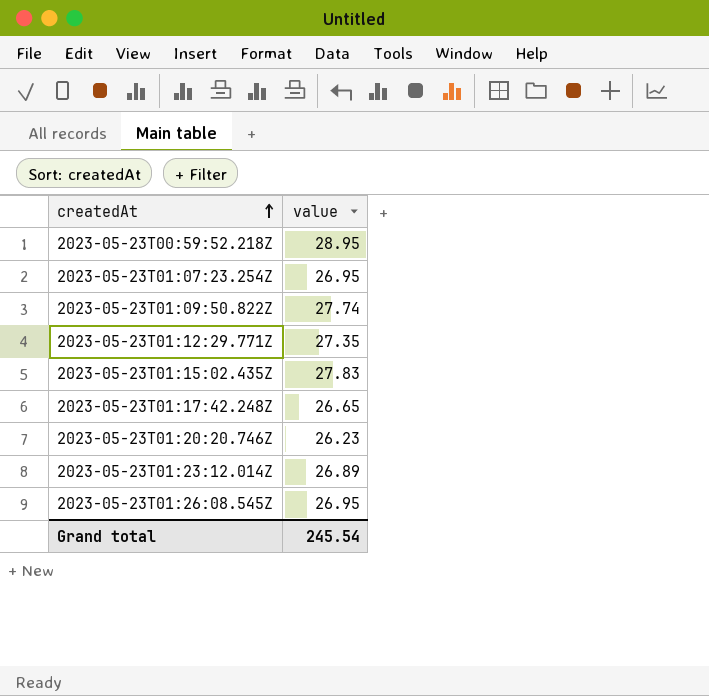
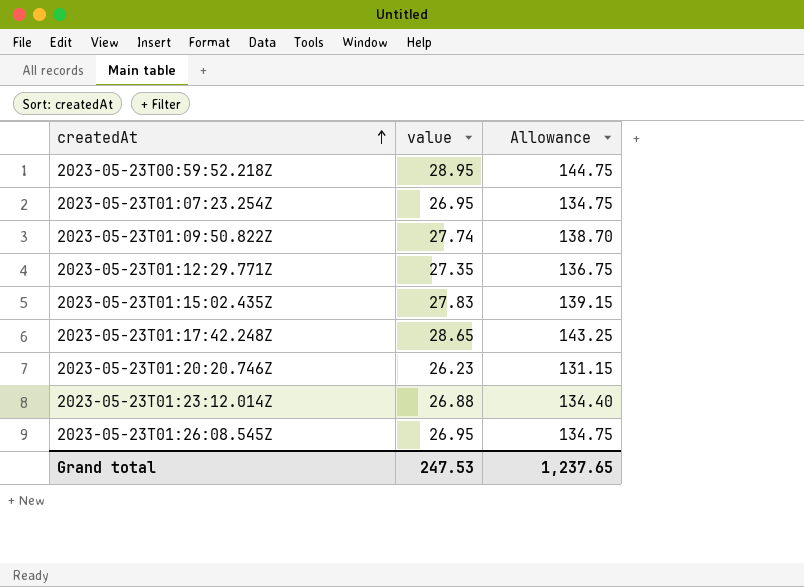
column Allowance | formula: none -> [value] * 5
2023-05-23T01:17:42.248Z | value: 26.65 -> 28.65
2023-05-23T01:23:12.014Z | value: 26.89 -> 26.88
Grand total | value: 245.54 -> 247.53

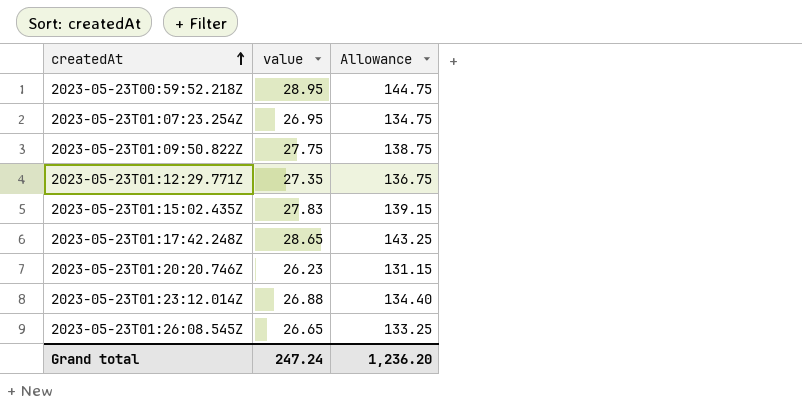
2023-05-23T01:09:50.822Z | value: 27.74 -> 27.75
2023-05-23T01:09:50.822Z | Allowance: 138.70 -> 138.75
2023-05-23T01:26:08.545Z | value: 26.95 -> 26.65
2023-05-23T01:26:08.545Z | Allowance: 134.75 -> 133.25
Grand total | value: 247.53 -> 247.24
Grand total | Allowance: 1,237.65 -> 1,236.20

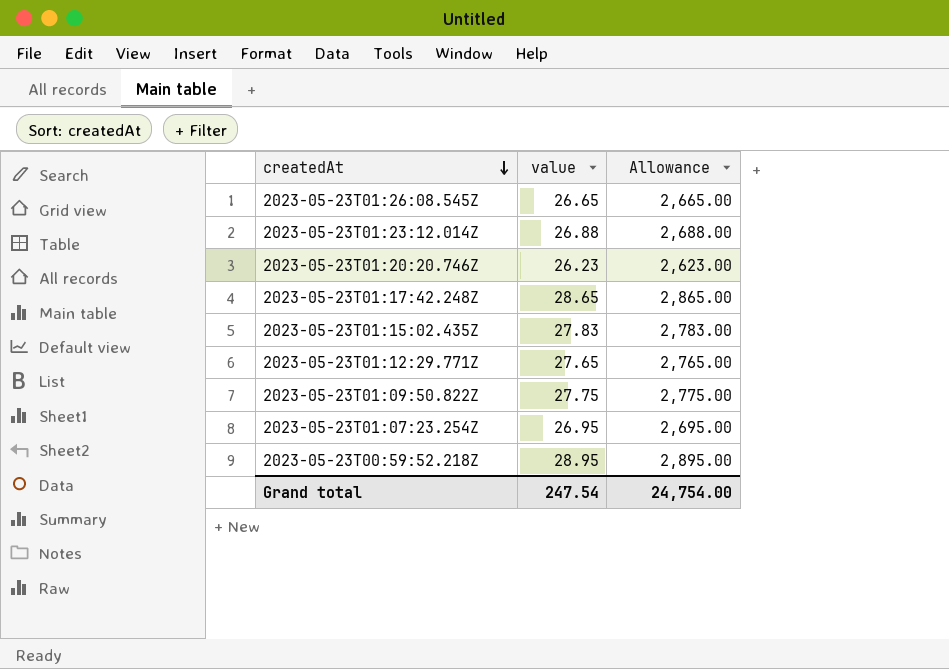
row order: createdAt ascending -> createdAt descending
column Allowance | formula: [value] * 5 -> [value] * 100
2023-05-23T01:12:29.771Z | value: 27.35 -> 27.65
Grand total | value: 247.24 -> 247.54
Grand total | Allowance: 1,236.20 -> 24,754.00

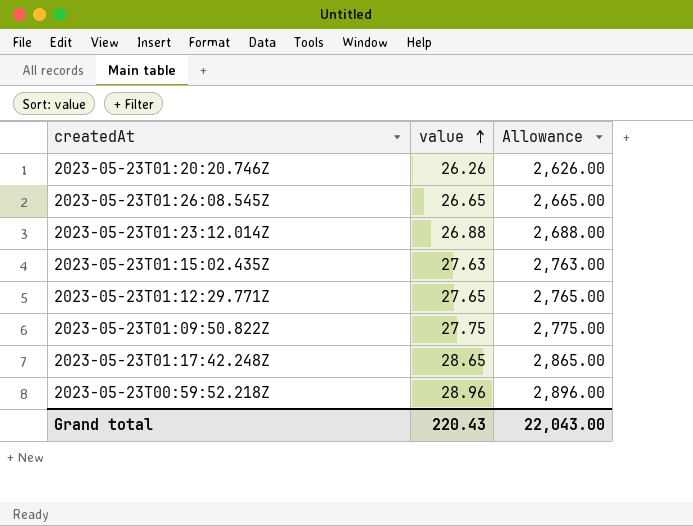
row order: createdAt descending -> value ascending
row 2023-05-23T01:07:23.254Z: 26.95 | 2,695.00 -> none
2023-05-23T01:20:20.746Z | value: 26.23 -> 26.26
2023-05-23T01:20:20.746Z | Allowance: 2,623.00 -> 2,626.00
2023-05-23T01:15:02.435Z | value: 27.83 -> 27.63
2023-05-23T01:15:02.435Z | Allowance: 2,783.00 -> 2,763.00
2023-05-23T00:59:52.218Z | value: 28.95 -> 28.96
2023-05-23T00:59:52.218Z | Allowance: 2,895.00 -> 2,896.00
Grand total | value: 247.54 -> 220.43
Grand total | Allowance: 24,754.00 -> 22,043.00

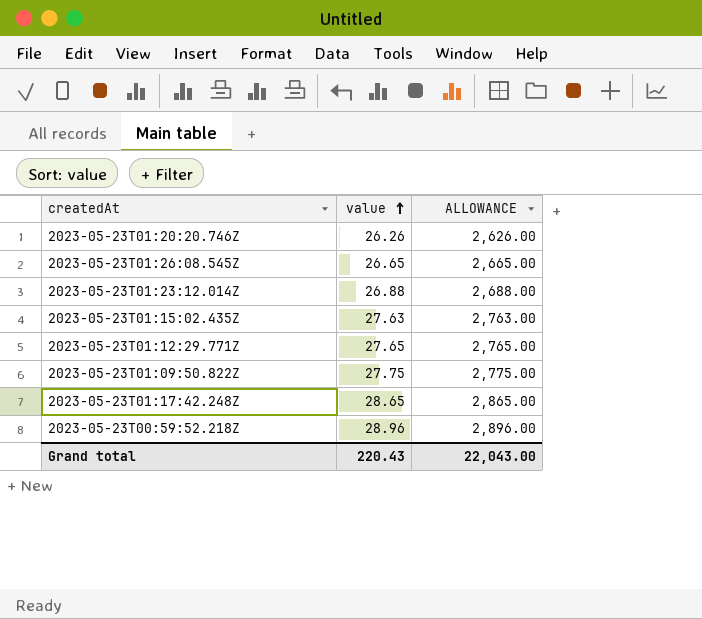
column name: Allowance -> ALLOWANCE

